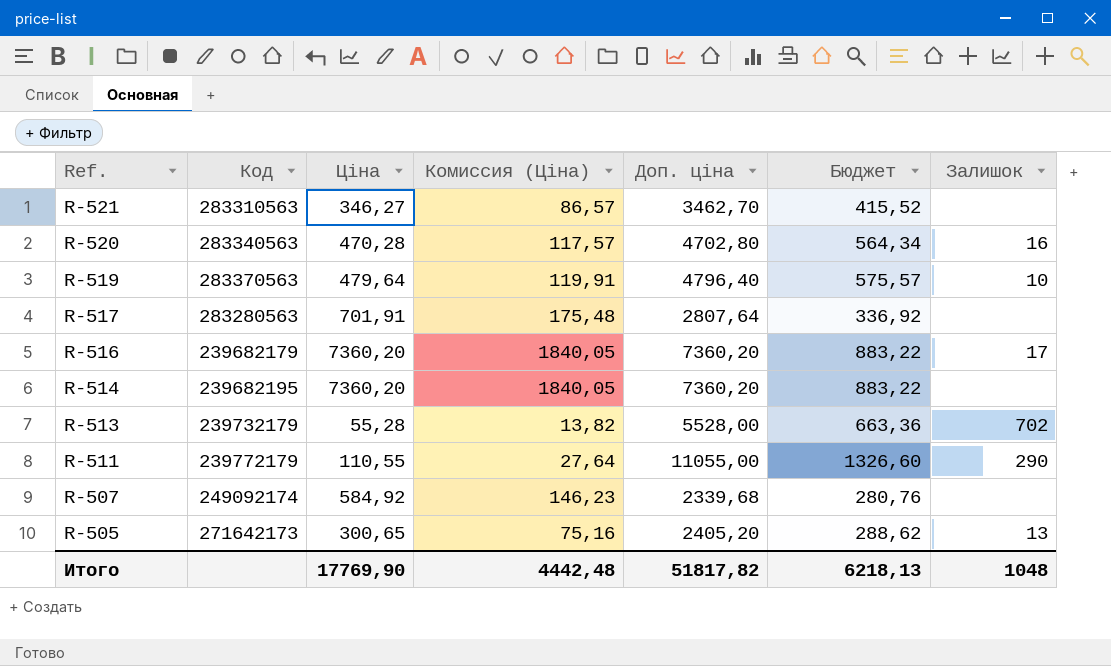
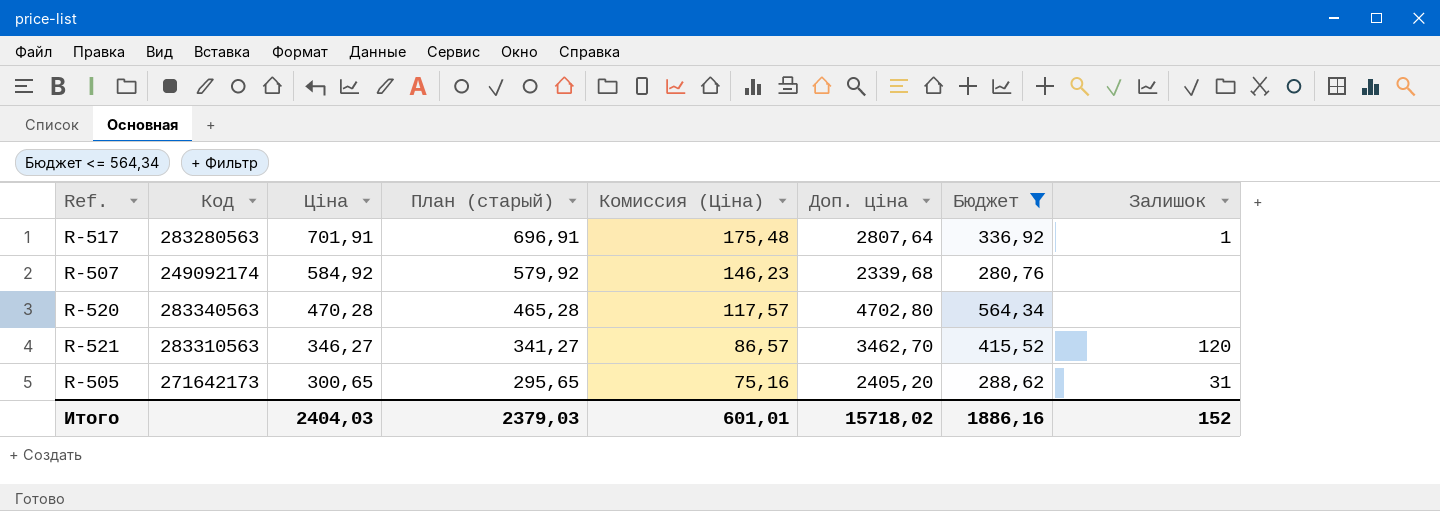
filter: none -> Бюджет <= 564,34
row order: Ref. descending -> Ціна descending
column План (старый) | formula: none -> [Ціна] - 5
R-517 | Залишок: none -> 1
R-520 | Залишок: 16 -> none
R-521 | Залишок: none -> 120
R-505 | Залишок: 13 -> 31
Итого | Ціна: 17769,90 -> 2404,03
Итого | Комиссия (Ціна): 4442,48 -> 601,01
Итого | Доп. ціна: 51817,82 -> 15718,02
Итого | Бюджет: 6218,13 -> 1886,16
Итого | Залишок: 1048 -> 152

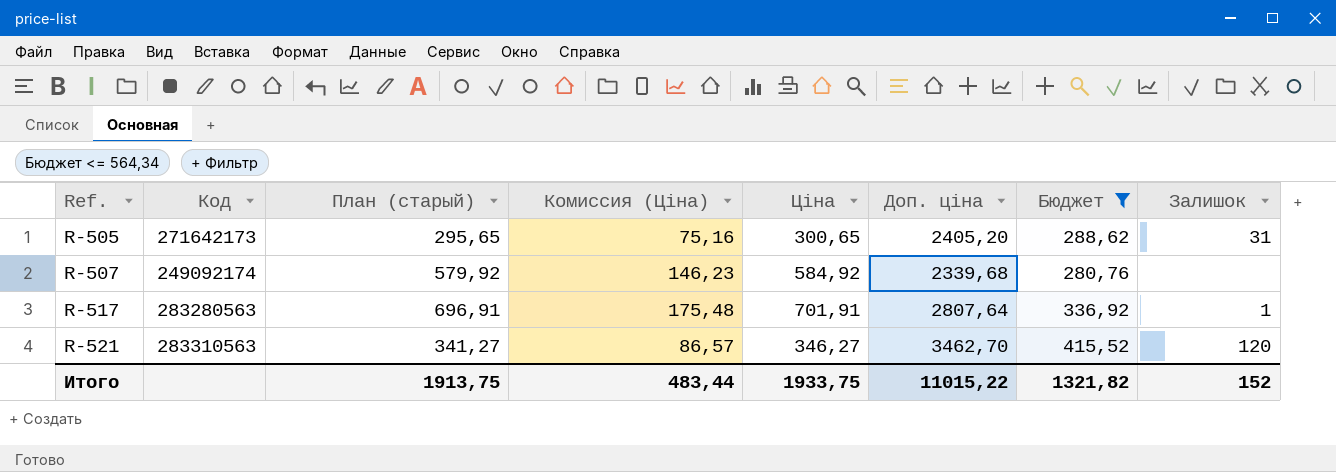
row order: Ціна descending -> Ref. ascending
column Ціна | position: 3 -> 5
row R-520: 283340563 | 470,28 | 465,28 | 117,57 | 4702,80 | 564,34 | none -> none
Итого | План (старый): 2379,03 -> 1913,75
Итого | Комиссия (Ціна): 601,01 -> 483,44
Итого | Ціна: 2404,03 -> 1933,75
Итого | Доп. ціна: 15718,02 -> 11015,22
Итого | Бюджет: 1886,16 -> 1321,82

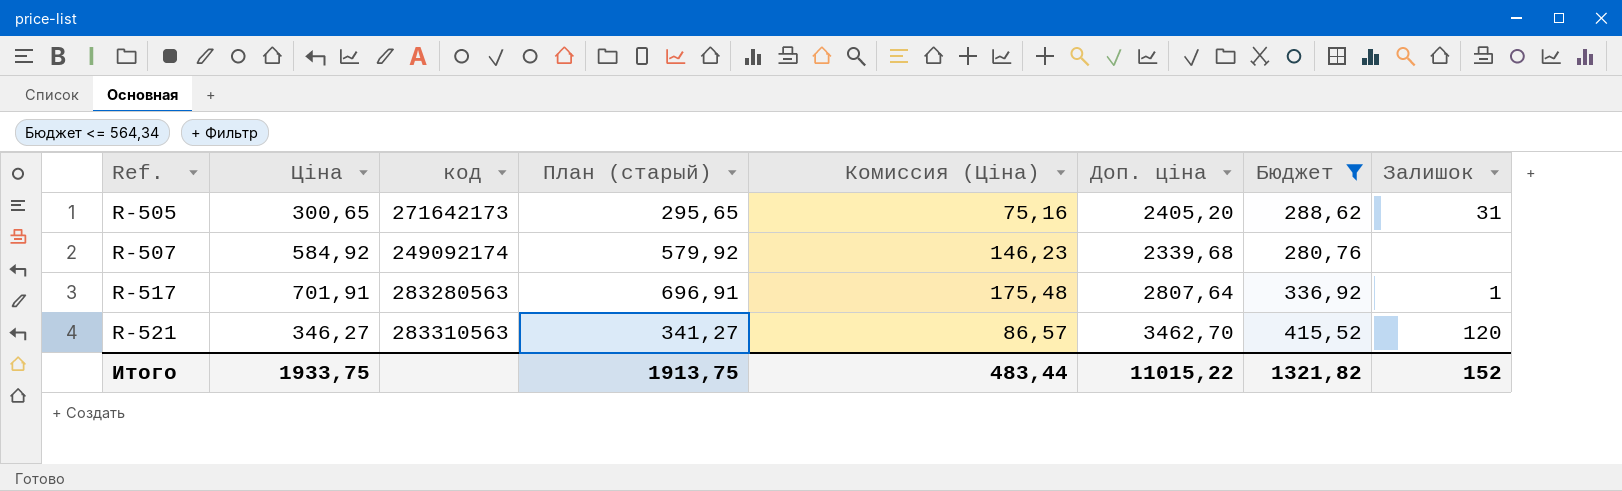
column Ціна | position: 5 -> 2
column name: Код -> код

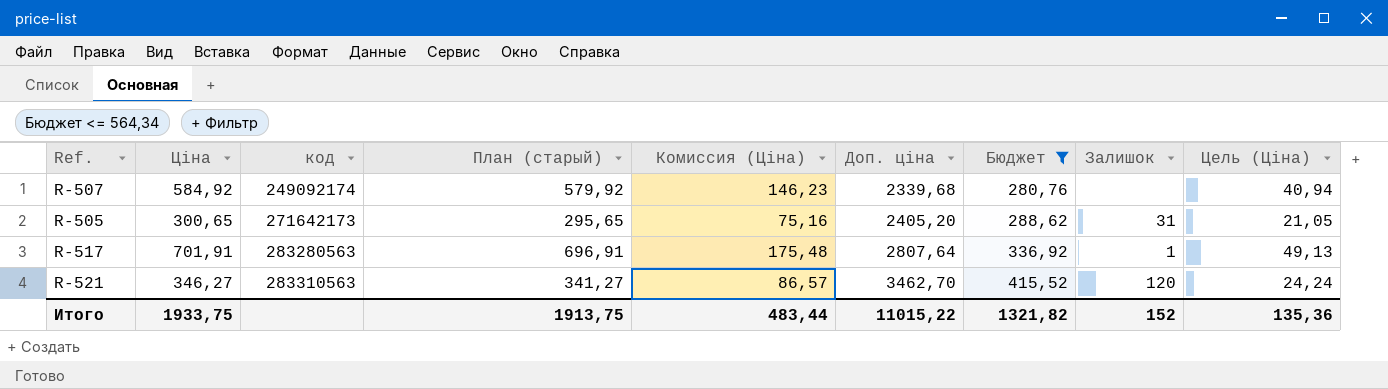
row order: Ref. ascending -> код ascending
column Цель (Ціна) | formula: none -> [Ціна] * 0,07

